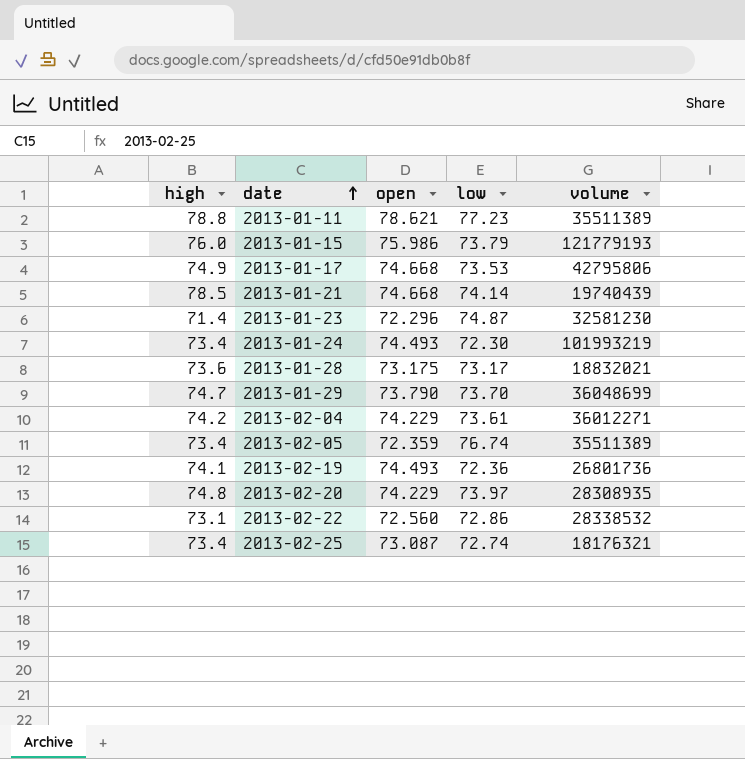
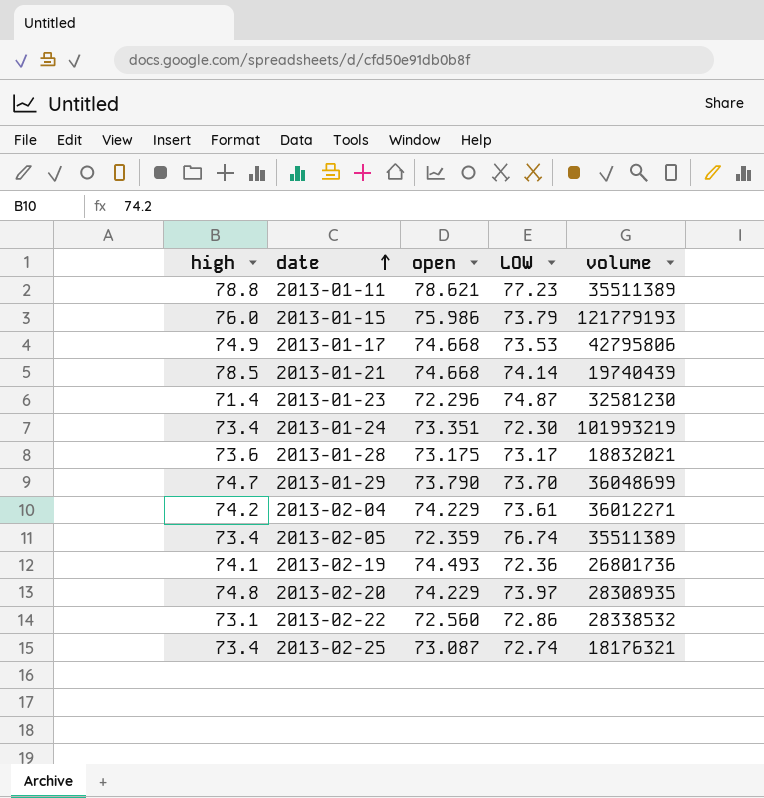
column name: low -> LOW
2013-01-24 | open: 74.493 -> 73.351

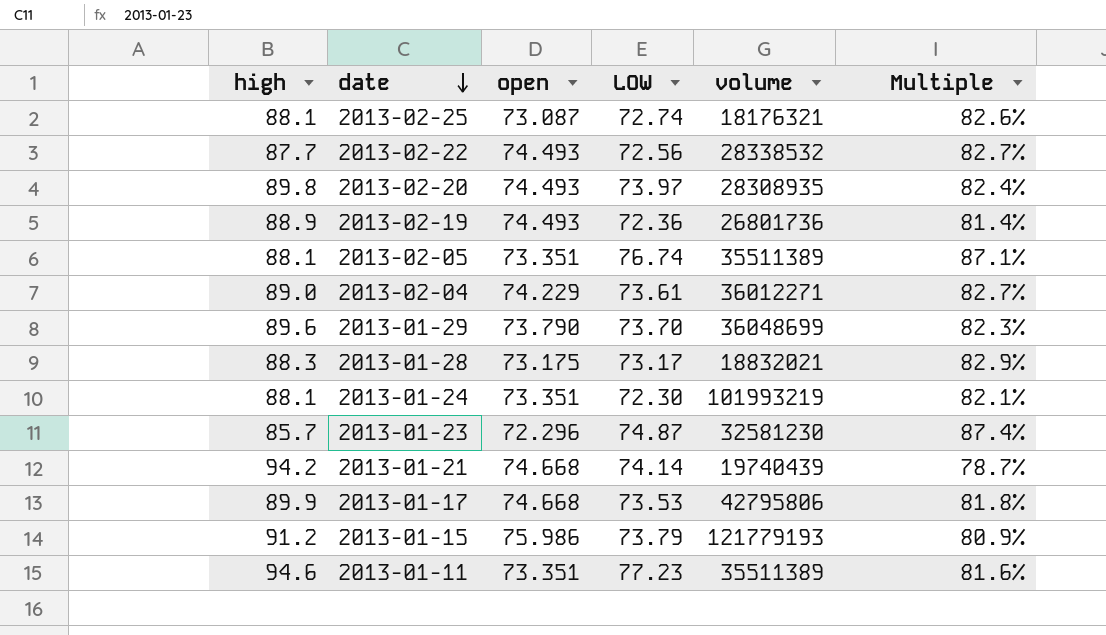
row order: date ascending -> date descending
column Multiple | formula: none -> [LOW] / [high]
2013-02-25 | high: 73.4 -> 88.1
2013-02-22 | high: 73.1 -> 87.7
2013-02-22 | open: 72.560 -> 74.493
2013-02-22 | LOW: 72.86 -> 72.56
2013-02-20 | high: 74.8 -> 89.8
2013-02-20 | open: 74.229 -> 74.493
2013-02-19 | high: 74.1 -> 88.9
2013-02-05 | high: 73.4 -> 88.1
2013-02-05 | open: 72.359 -> 73.351
2013-02-04 | high: 74.2 -> 89.0
2013-01-29 | high: 74.7 -> 89.6
2013-01-28 | high: 73.6 -> 88.3
2013-01-24 | high: 73.4 -> 88.1
2013-01-23 | high: 71.4 -> 85.7
2013-01-21 | high: 78.5 -> 94.2
2013-01-17 | high: 74.9 -> 89.9
2013-01-15 | high: 76.0 -> 91.2
2013-01-11 | high: 78.8 -> 94.6
2013-01-11 | open: 78.621 -> 73.351

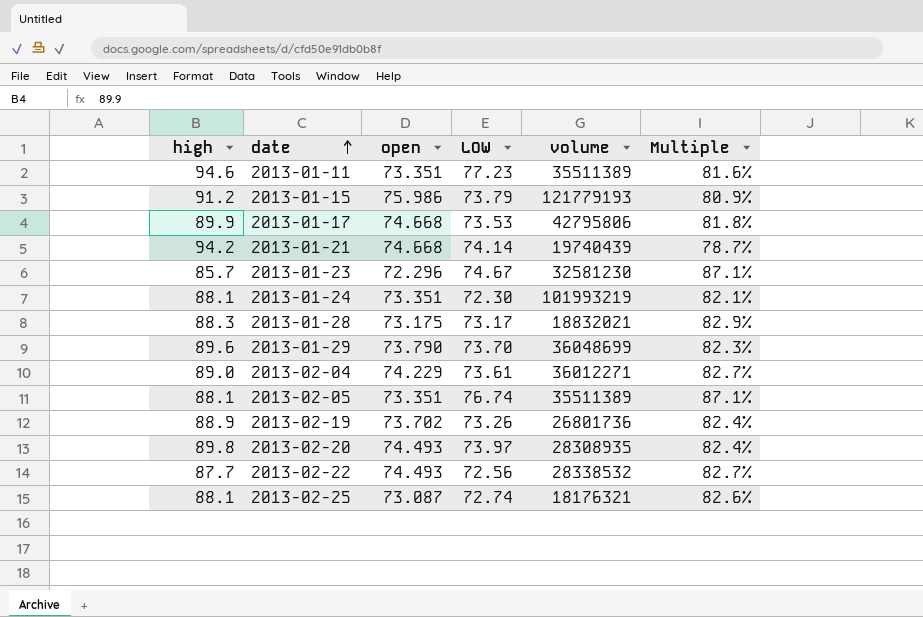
row order: date descending -> date ascending
2013-01-23 | LOW: 74.87 -> 74.67
2013-01-23 | Multiple: 87.4% -> 87.1%
2013-02-19 | open: 74.493 -> 73.702
2013-02-19 | LOW: 72.36 -> 73.26
2013-02-19 | Multiple: 81.4% -> 82.4%

